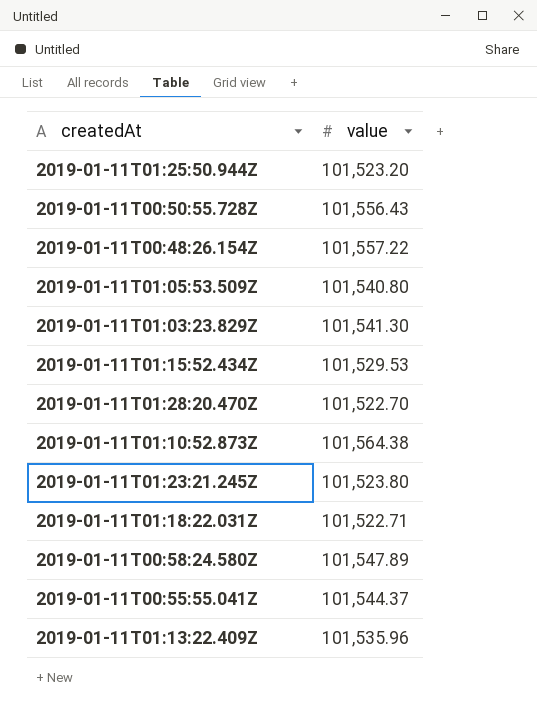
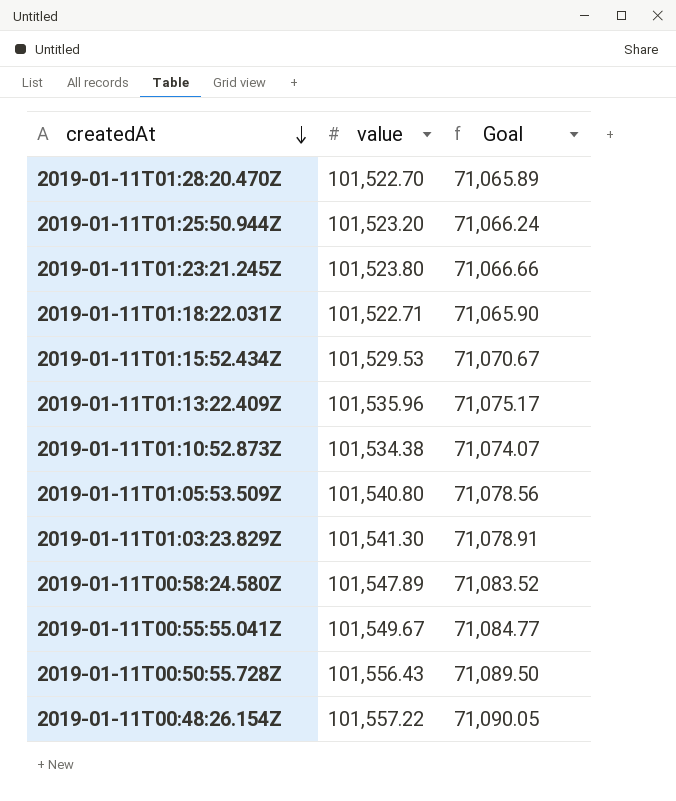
row order: none -> createdAt descending
column Goal | formula: none -> [value] * 0.7
2019-01-11T01:10:52.873Z | value: 101,564.38 -> 101,534.38
2019-01-11T00:55:55.041Z | value: 101,544.37 -> 101,549.67

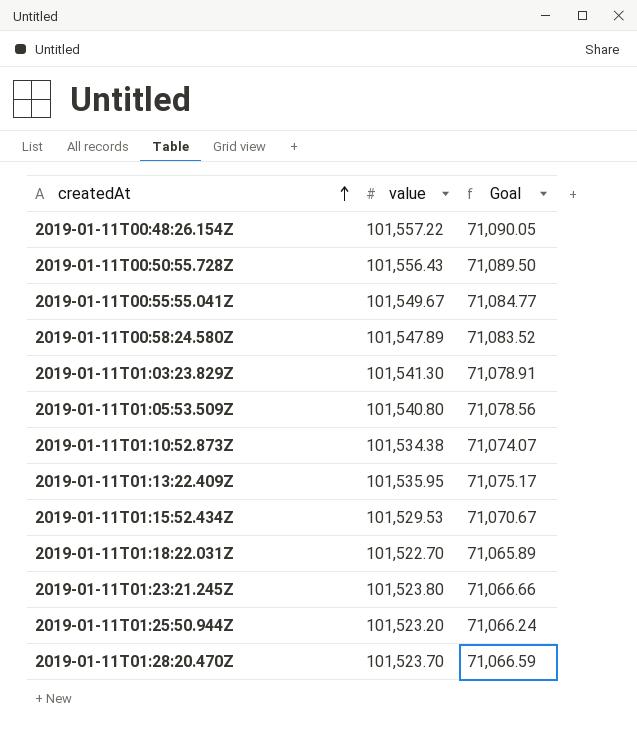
row order: createdAt descending -> createdAt ascending
2019-01-11T01:13:22.409Z | value: 101,535.96 -> 101,535.95
2019-01-11T01:18:22.031Z | value: 101,522.71 -> 101,522.70
2019-01-11T01:18:22.031Z | Goal: 71,065.90 -> 71,065.89
2019-01-11T01:28:20.470Z | value: 101,522.70 -> 101,523.70
2019-01-11T01:28:20.470Z | Goal: 71,065.89 -> 71,066.59

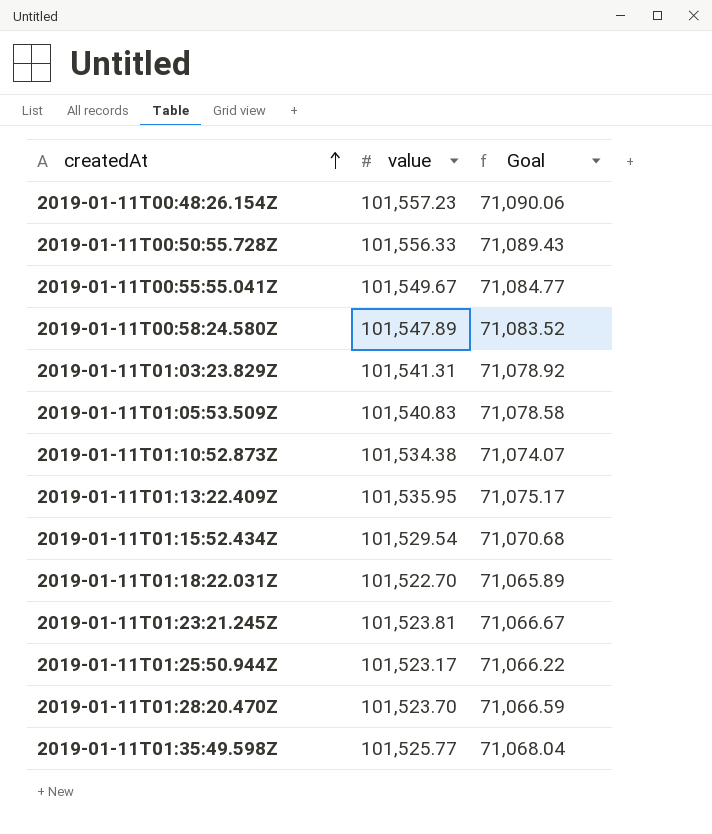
2019-01-11T00:48:26.154Z | value: 101,557.22 -> 101,557.23
2019-01-11T00:48:26.154Z | Goal: 71,090.05 -> 71,090.06
2019-01-11T00:50:55.728Z | value: 101,556.43 -> 101,556.33
2019-01-11T00:50:55.728Z | Goal: 71,089.50 -> 71,089.43
2019-01-11T01:03:23.829Z | value: 101,541.30 -> 101,541.31
2019-01-11T01:03:23.829Z | Goal: 71,078.91 -> 71,078.92
2019-01-11T01:05:53.509Z | value: 101,540.80 -> 101,540.83
2019-01-11T01:05:53.509Z | Goal: 71,078.56 -> 71,078.58
2019-01-11T01:15:52.434Z | value: 101,529.53 -> 101,529.54
2019-01-11T01:15:52.434Z | Goal: 71,070.67 -> 71,070.68
2019-01-11T01:23:21.245Z | value: 101,523.80 -> 101,523.81
2019-01-11T01:23:21.245Z | Goal: 71,066.66 -> 71,066.67
2019-01-11T01:25:50.944Z | value: 101,523.20 -> 101,523.17
2019-01-11T01:25:50.944Z | Goal: 71,066.24 -> 71,066.22
row 2019-01-11T01:35:49.598Z: none -> 101,525.77 | 71,068.04

